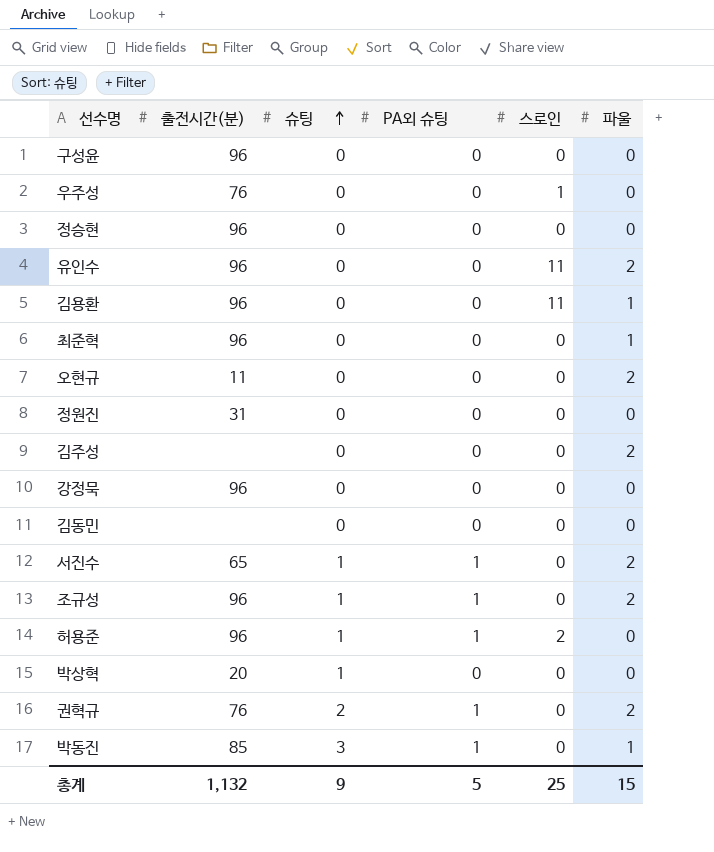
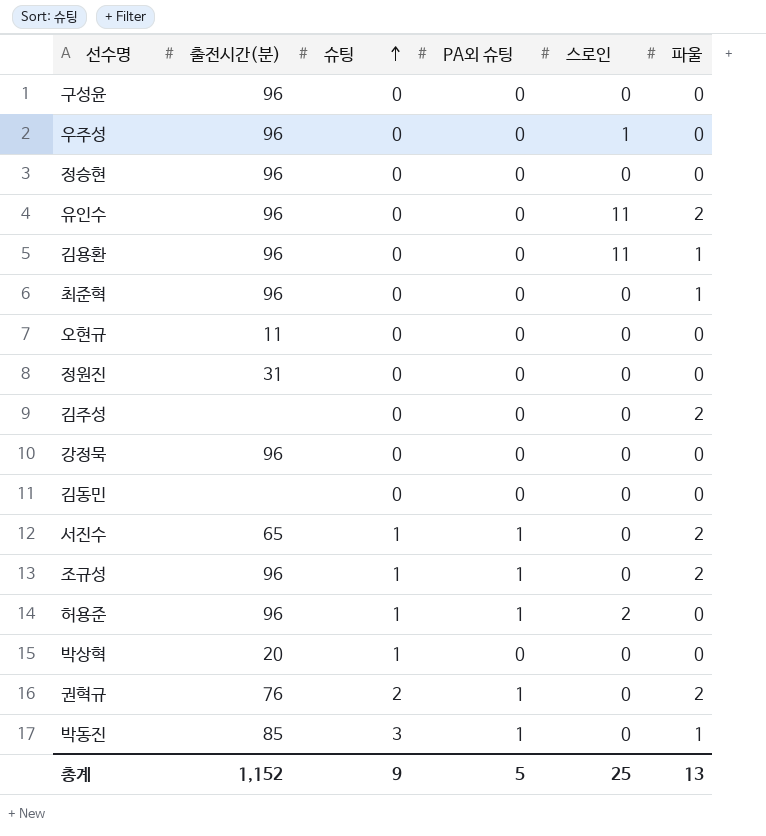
우주성 | 출전시간(분): 76 -> 96
오현규 | 파울: 2 -> 0
총계 | 출전시간(분): 1,132 -> 1,152
총계 | 파울: 15 -> 13

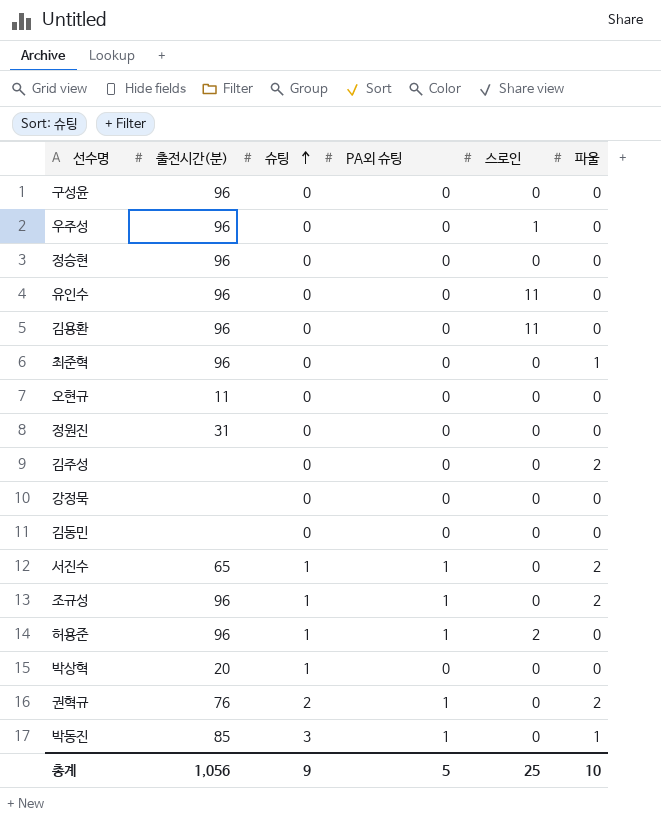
유인수 | 파울: 2 -> 0
김용환 | 파울: 1 -> 0
강정묵 | 출전시간(분): 96 -> none
총계 | 출전시간(분): 1,152 -> 1,056
총계 | 파울: 13 -> 10

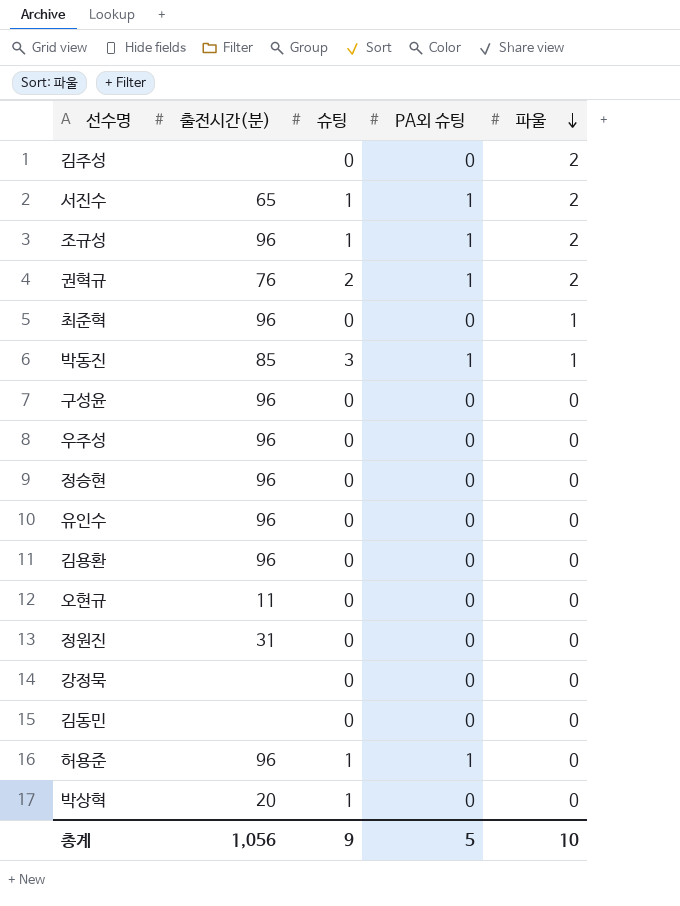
row order: 슈팅 ascending -> 파울 descending
column 스로인 | position: 5 -> none

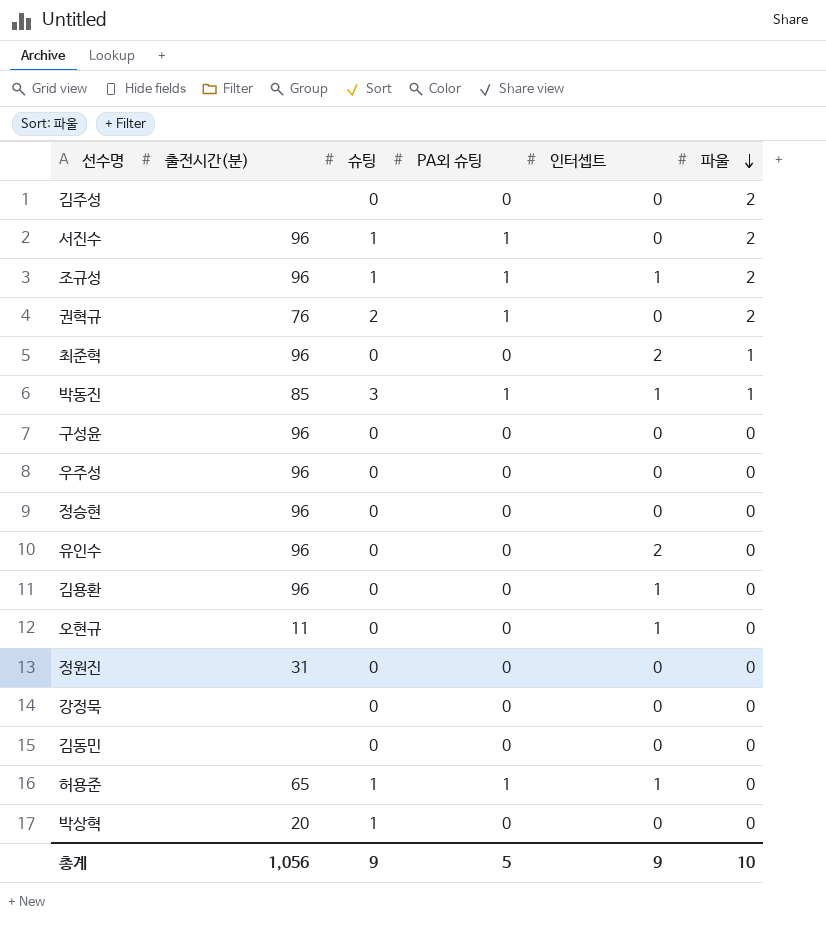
column 인터셉트 | position: none -> 5
서진수 | 출전시간(분): 65 -> 96
허용준 | 출전시간(분): 96 -> 65

